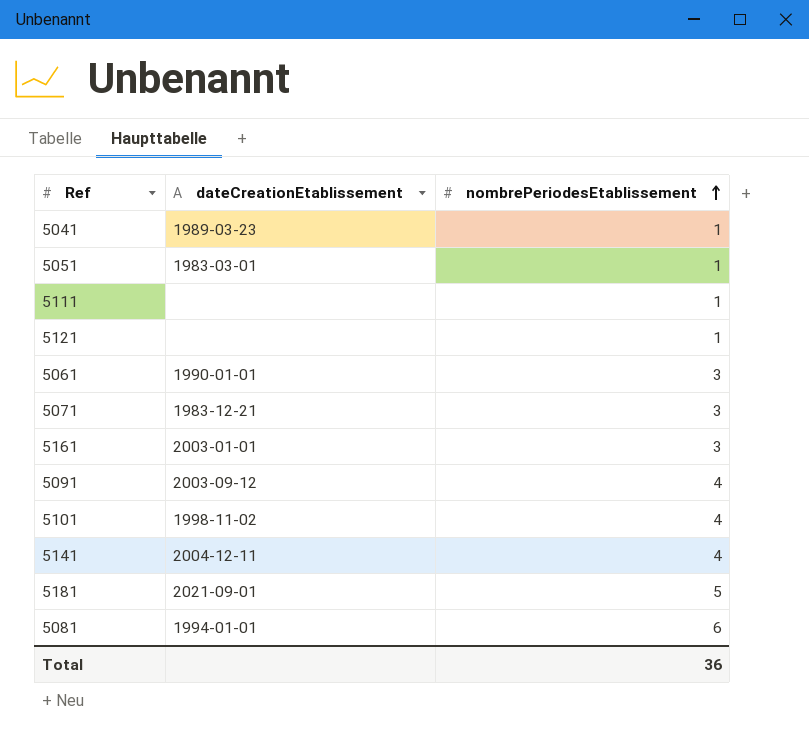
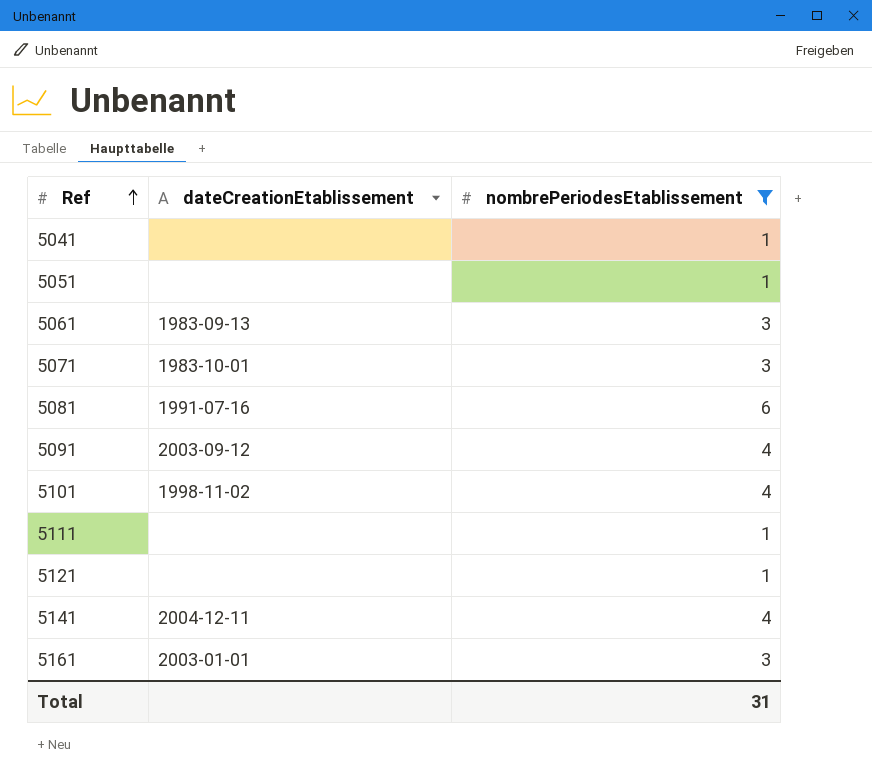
filter: none -> nombrePeriodesEtablissement != 5
row order: nombrePeriodesEtablissement ascending -> Ref ascending
5041 | dateCreationEtablissement: 1989-03-23 -> none
5051 | dateCreationEtablissement: 1983-03-01 -> none
5061 | dateCreationEtablissement: 1990-01-01 -> 1983-09-13
5071 | dateCreationEtablissement: 1983-12-21 -> 1983-10-01
5081 | dateCreationEtablissement: 1994-01-01 -> 1991-07-16
Total | nombrePeriodesEtablissement: 36 -> 31

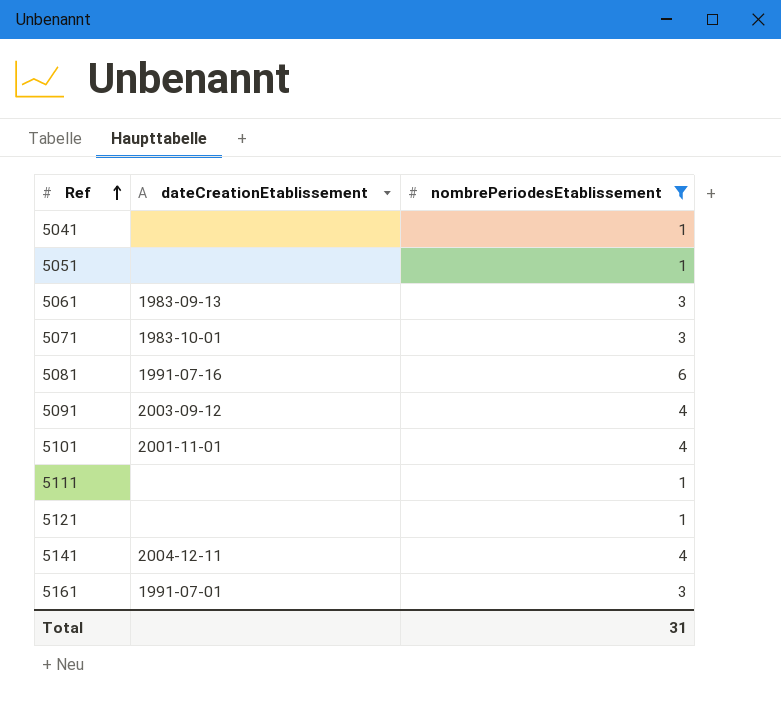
5101 | dateCreationEtablissement: 1998-11-02 -> 2001-11-01
5161 | dateCreationEtablissement: 2003-01-01 -> 1991-07-01

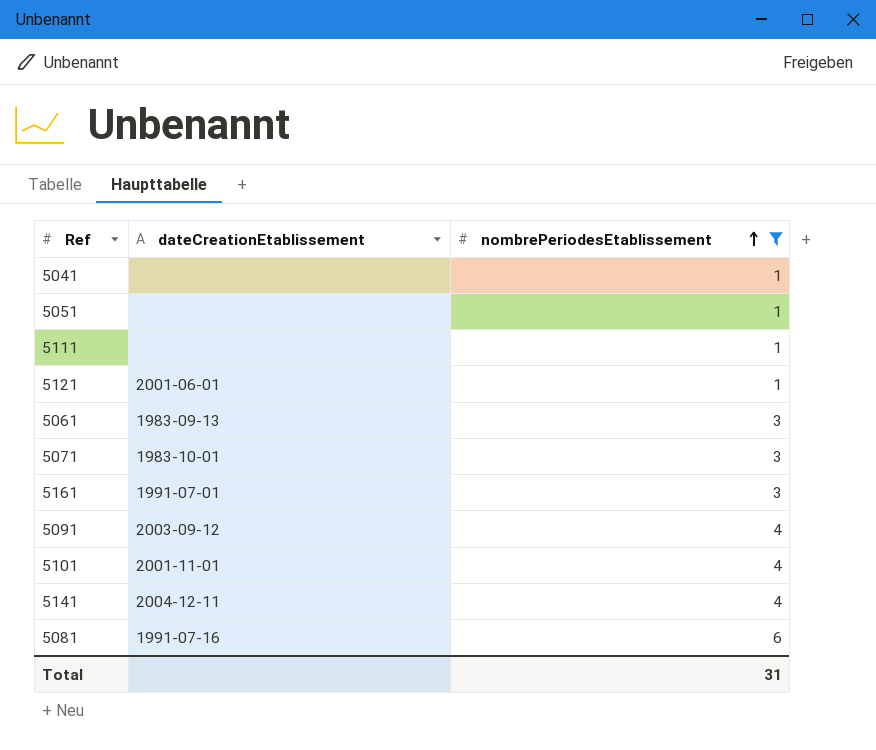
row order: Ref ascending -> nombrePeriodesEtablissement ascending
5121 | dateCreationEtablissement: none -> 2001-06-01

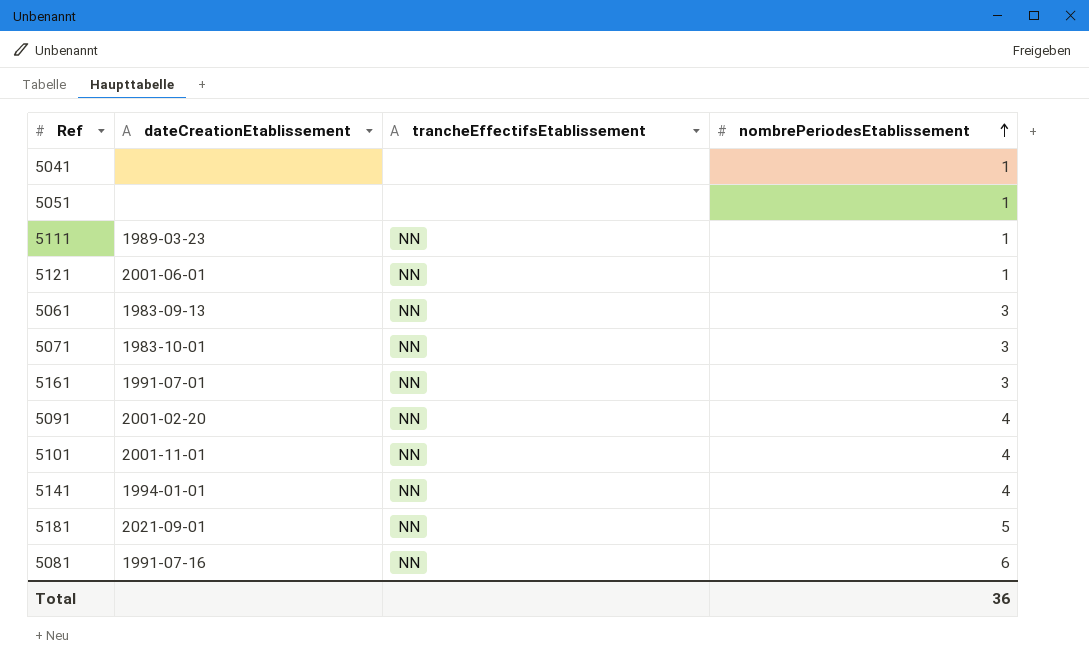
filter: nombrePeriodesEtablissement != 5 -> none
column trancheEffectifsEtablissement | position: none -> 3
5111 | dateCreationEtablissement: none -> 1989-03-23
5091 | dateCreationEtablissement: 2003-09-12 -> 2001-02-20
5141 | dateCreationEtablissement: 2004-12-11 -> 1994-01-01
Total | nombrePeriodesEtablissement: 31 -> 36

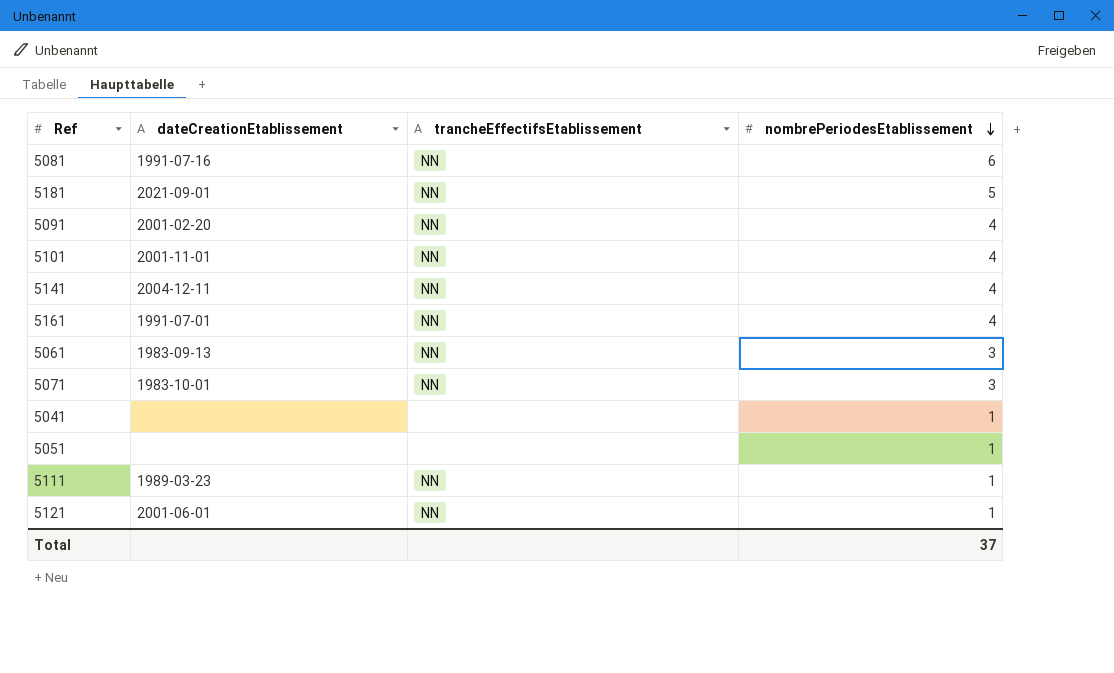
row order: nombrePeriodesEtablissement ascending -> nombrePeriodesEtablissement descending
5141 | dateCreationEtablissement: 1994-01-01 -> 2004-12-11
5161 | nombrePeriodesEtablissement: 3 -> 4
Total | nombrePeriodesEtablissement: 36 -> 37

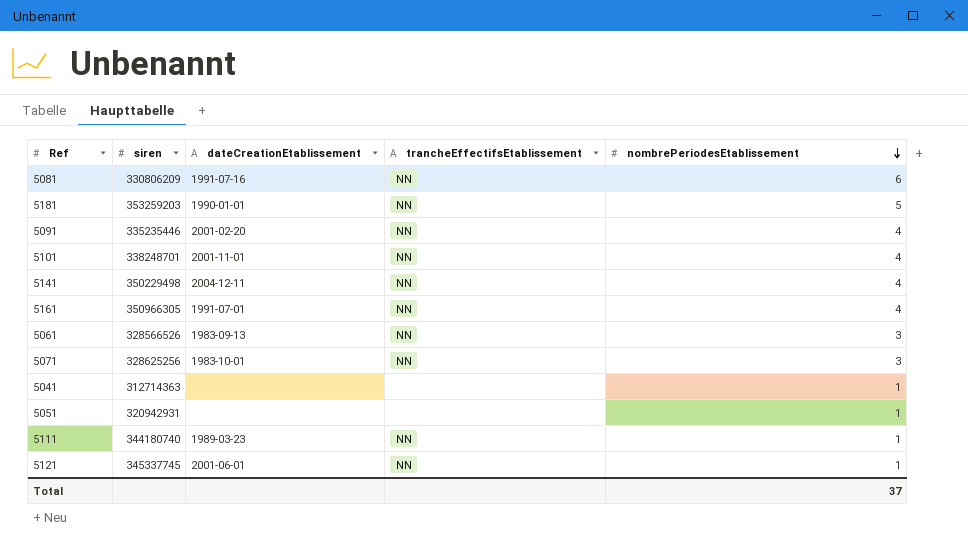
column siren | position: none -> 2
5181 | dateCreationEtablissement: 2021-09-01 -> 1990-01-01

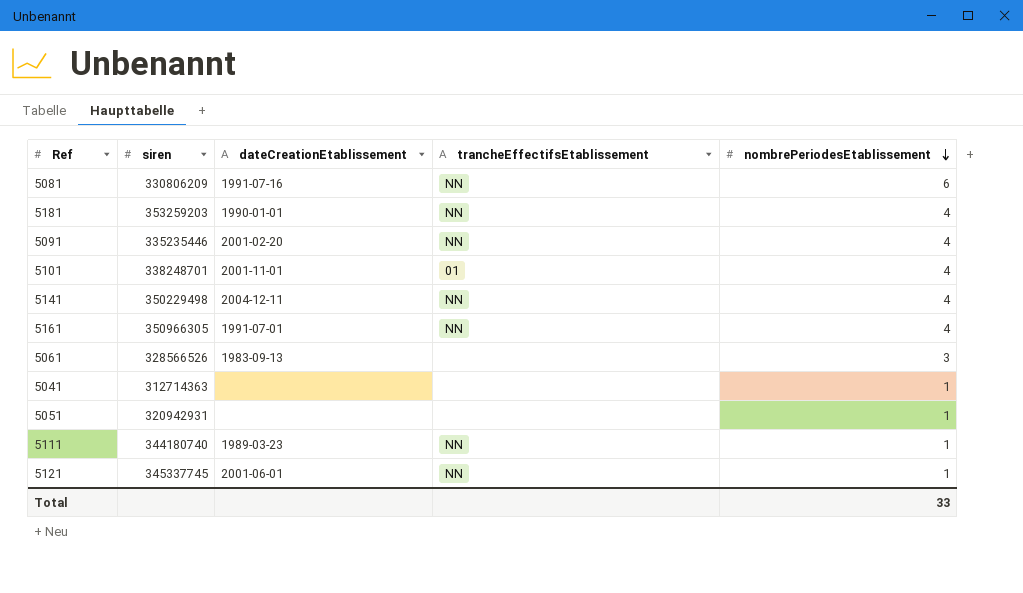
row 5071: 328625256 | 1983-10-01 | NN | 3 -> none
5181 | nombrePeriodesEtablissement: 5 -> 4
5101 | trancheEffectifsEtablissement: NN -> 01
5061 | trancheEffectifsEtablissement: NN -> none
Total | nombrePeriodesEtablissement: 37 -> 33

